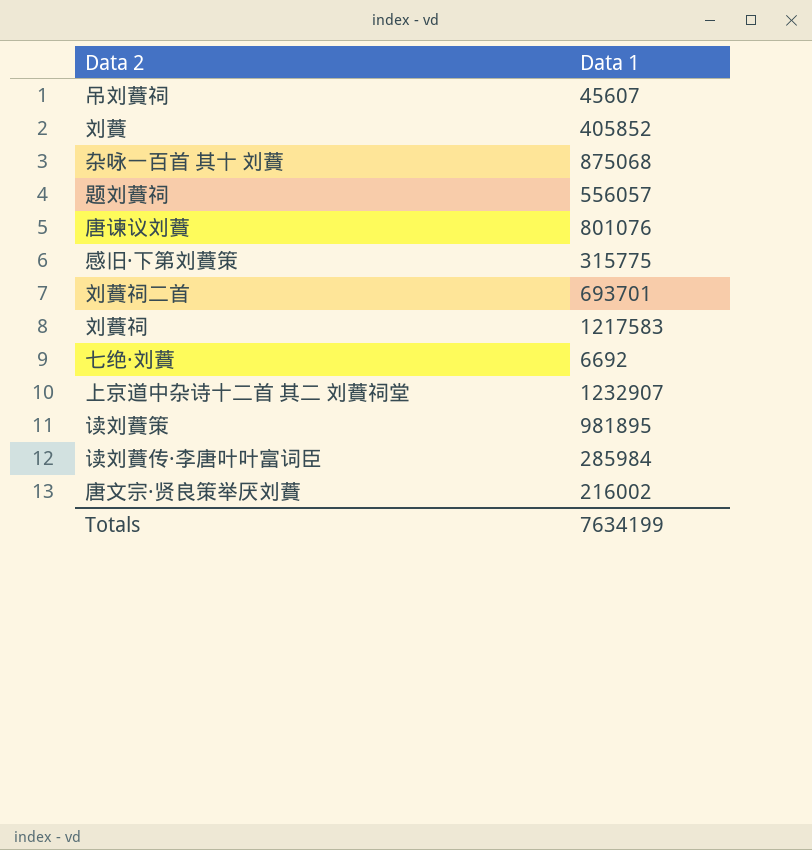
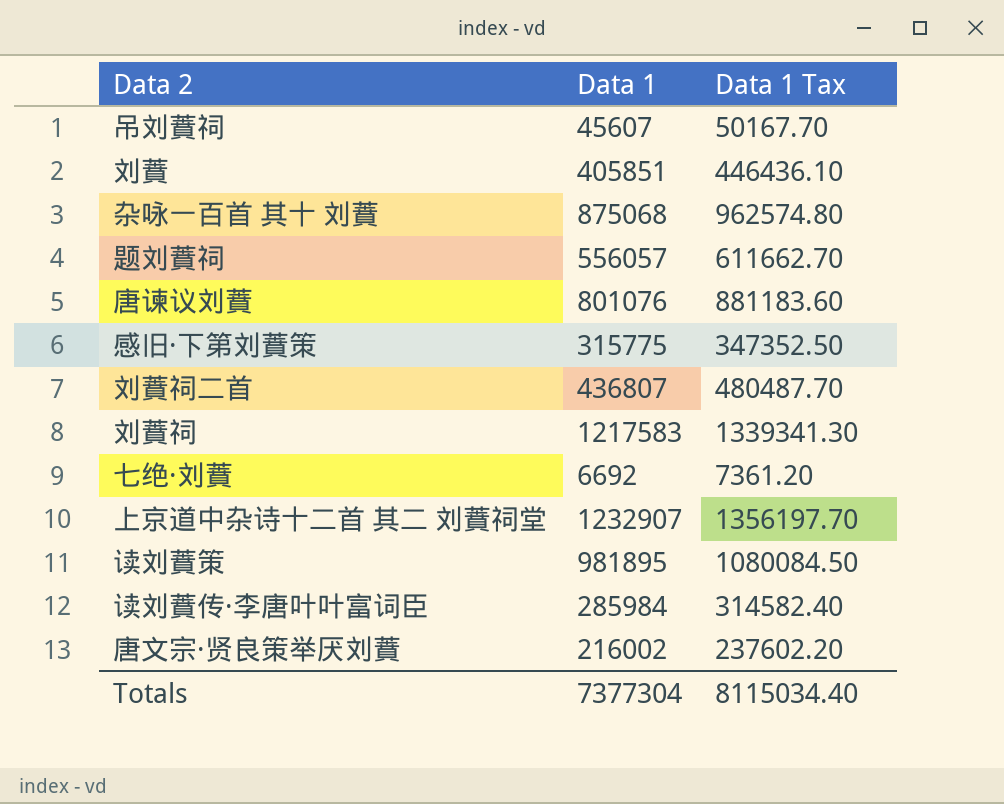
column Data 1 Tax | formula: none -> [Data 1] * 1.1
刘蕡 | Data 1: 405852 -> 405851
刘蕡祠二首 | Data 1: 693701 -> 436807
Totals | Data 1: 7634199 -> 7377304

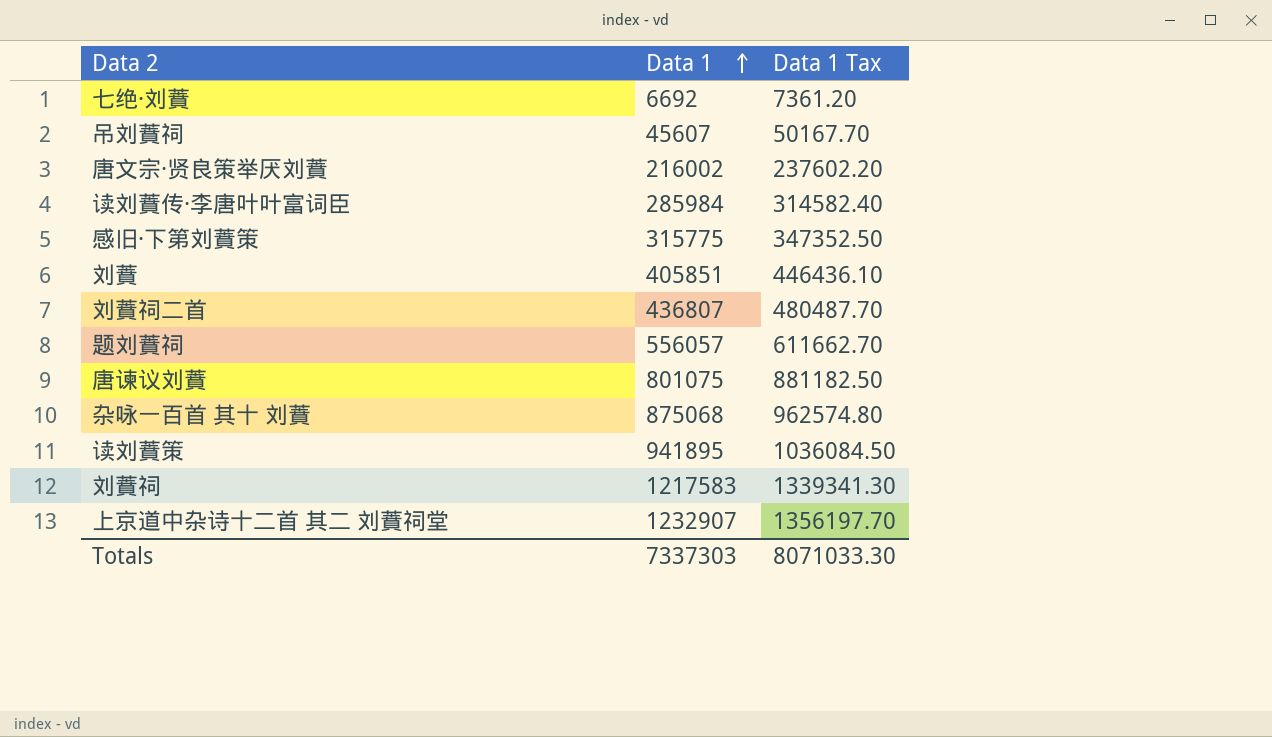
row order: none -> Data 1 ascending
唐谏议刘蕡 | Data 1: 801076 -> 801075
唐谏议刘蕡 | Data 1 Tax: 881183.60 -> 881182.50
读刘蕡策 | Data 1: 981895 -> 941895
读刘蕡策 | Data 1 Tax: 1080084.50 -> 1036084.50
Totals | Data 1: 7377304 -> 7337303
Totals | Data 1 Tax: 8115034.40 -> 8071033.30

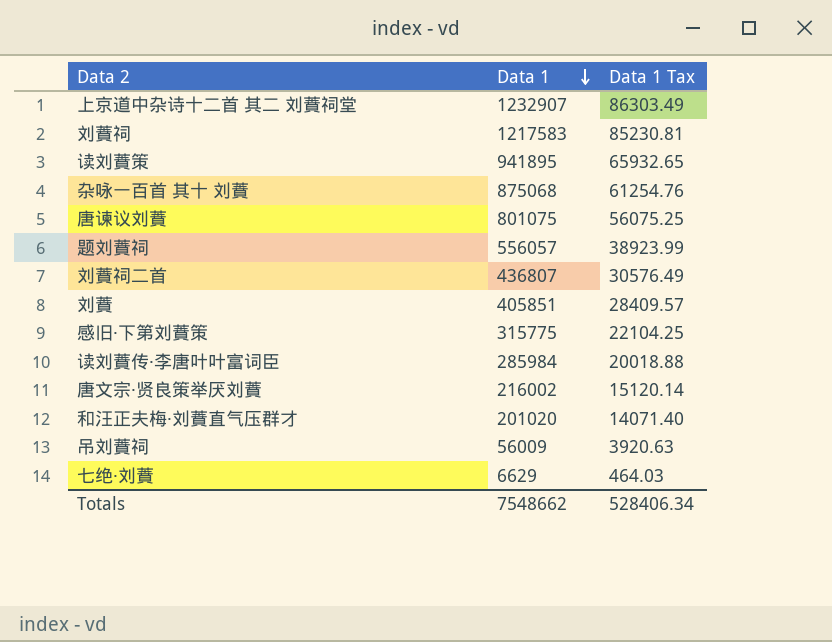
row order: Data 1 ascending -> Data 1 descending
column Data 1 Tax | formula: [Data 1] * 1.1 -> [Data 1] * 0.07
row 和汪正夫梅·刘蕡直气压群才: none -> 201020 | 14071.40
吊刘蕡祠 | Data 1: 45607 -> 56009
七绝·刘蕡 | Data 1: 6692 -> 6629
Totals | Data 1: 7337303 -> 7548662
Totals | Data 1 Tax: 8071033.30 -> 528406.34

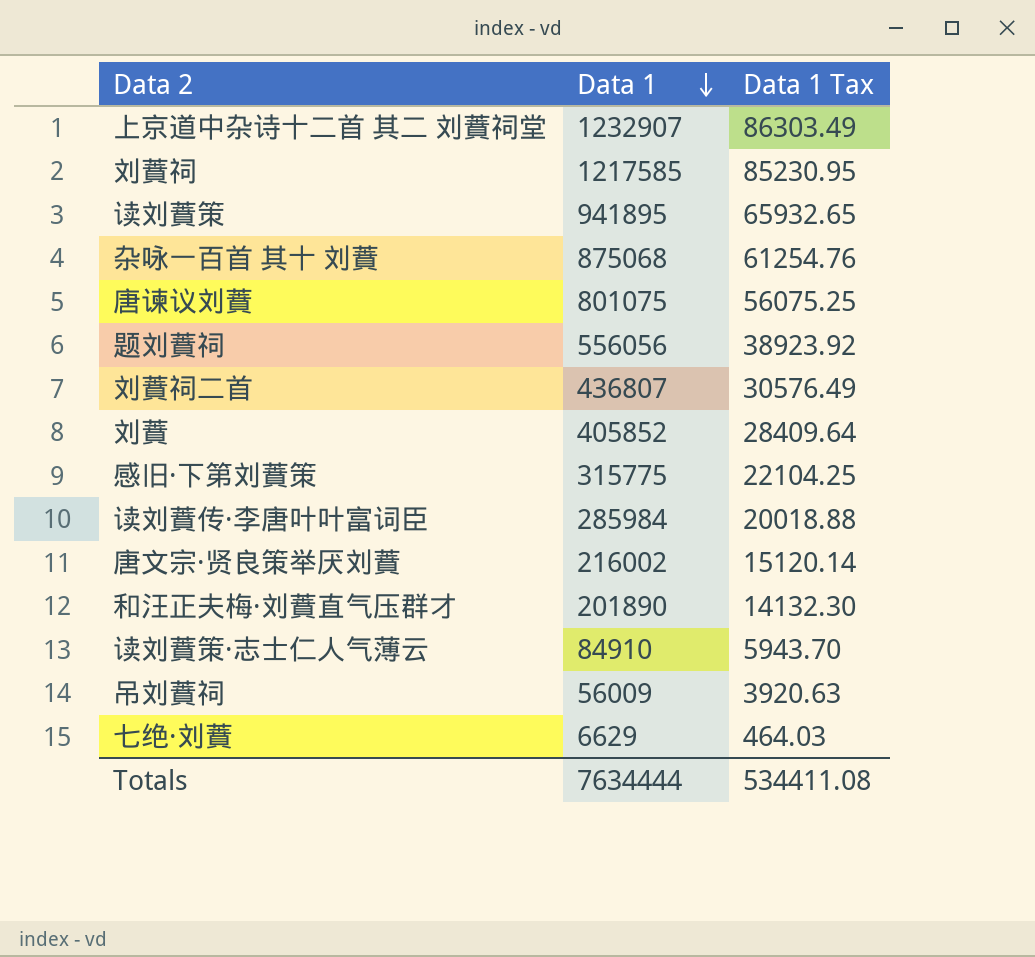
刘蕡祠 | Data 1: 1217583 -> 1217585
刘蕡祠 | Data 1 Tax: 85230.81 -> 85230.95
题刘蕡祠 | Data 1: 556057 -> 556056
题刘蕡祠 | Data 1 Tax: 38923.99 -> 38923.92
刘蕡 | Data 1: 405851 -> 405852
刘蕡 | Data 1 Tax: 28409.57 -> 28409.64
和汪正夫梅·刘蕡直气压群才 | Data 1: 201020 -> 201890
和汪正夫梅·刘蕡直气压群才 | Data 1 Tax: 14071.40 -> 14132.30
row 读刘蕡策·志士仁人气薄云: none -> 84910 | 5943.70
Totals | Data 1: 7548662 -> 7634444
Totals | Data 1 Tax: 528406.34 -> 534411.08

